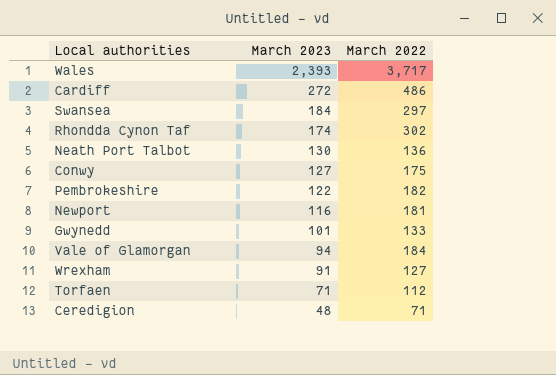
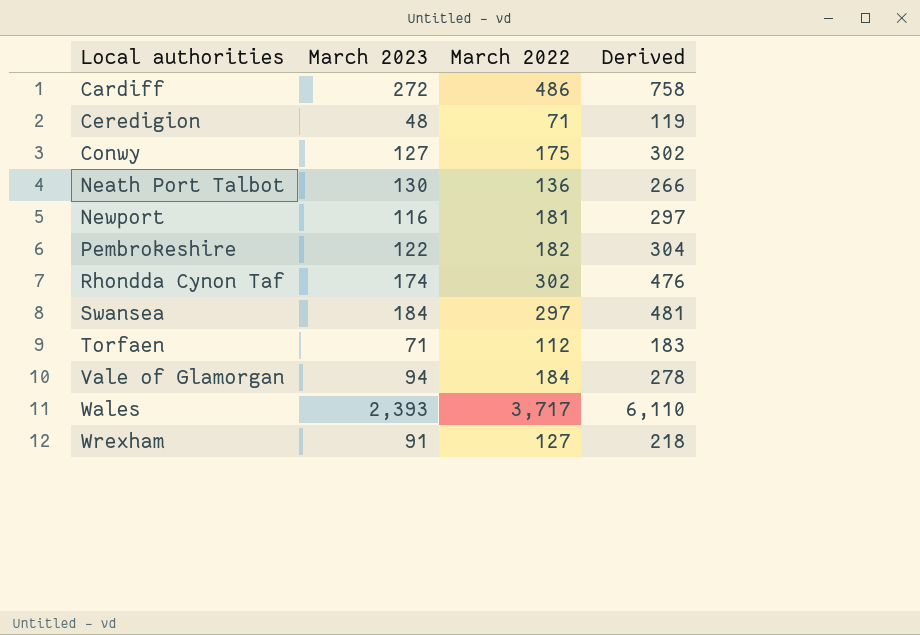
row order: March 2023 descending -> Local authorities ascending
column Derived | formula: none -> [March 2023] + [March 2022]
row Gwynedd: 101 | 133 -> none

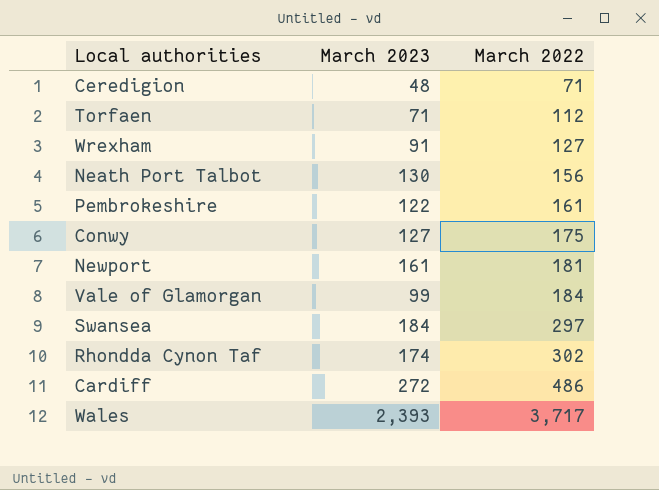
row order: Local authorities ascending -> March 2022 ascending
column Derived | formula: [March 2023] + [March 2022] -> none
Neath Port Talbot | March 2022: 136 -> 156
Pembrokeshire | March 2022: 182 -> 161
Newport | March 2023: 116 -> 161
Vale of Glamorgan | March 2023: 94 -> 99

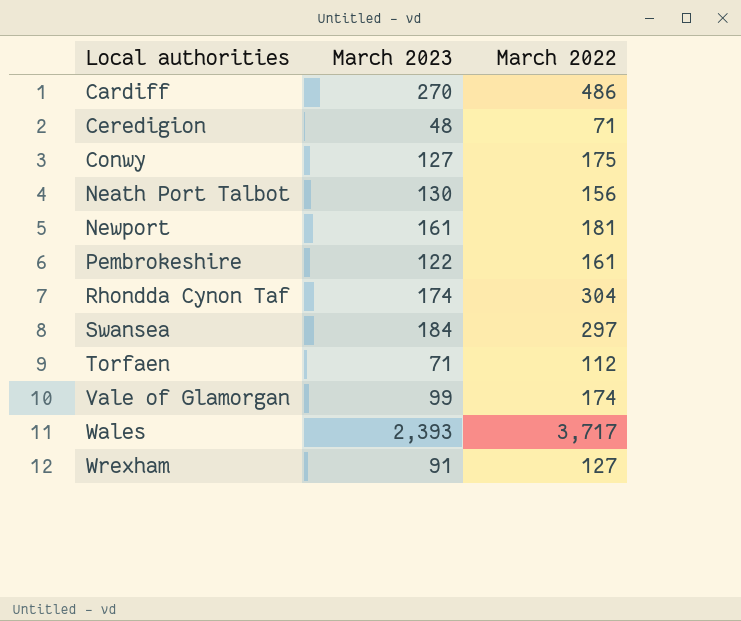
row order: March 2022 ascending -> Local authorities ascending
Cardiff | March 2023: 272 -> 270
Rhondda Cynon Taf | March 2022: 302 -> 304
Vale of Glamorgan | March 2022: 184 -> 174

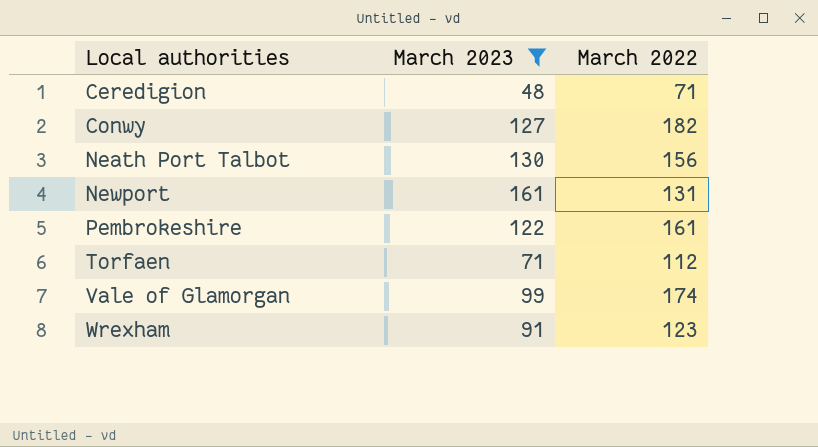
filter: none -> March 2023 <= 161
Conwy | March 2022: 175 -> 182
Newport | March 2022: 181 -> 131
Wrexham | March 2022: 127 -> 123

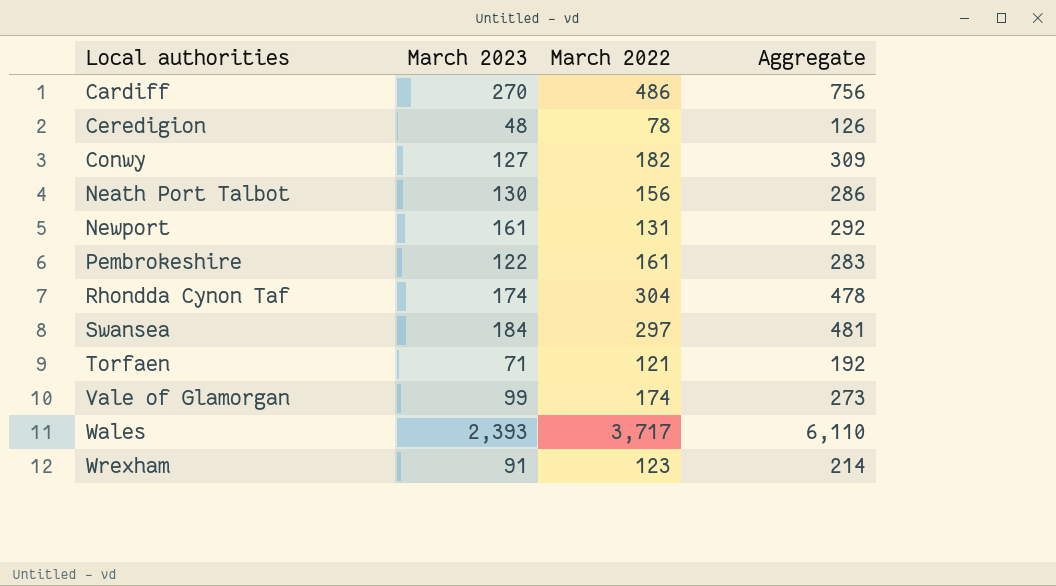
filter: March 2023 <= 161 -> none
column Aggregate | formula: none -> [March 2023] + [March 2022]
Ceredigion | March 2022: 71 -> 78
Torfaen | March 2022: 112 -> 121

